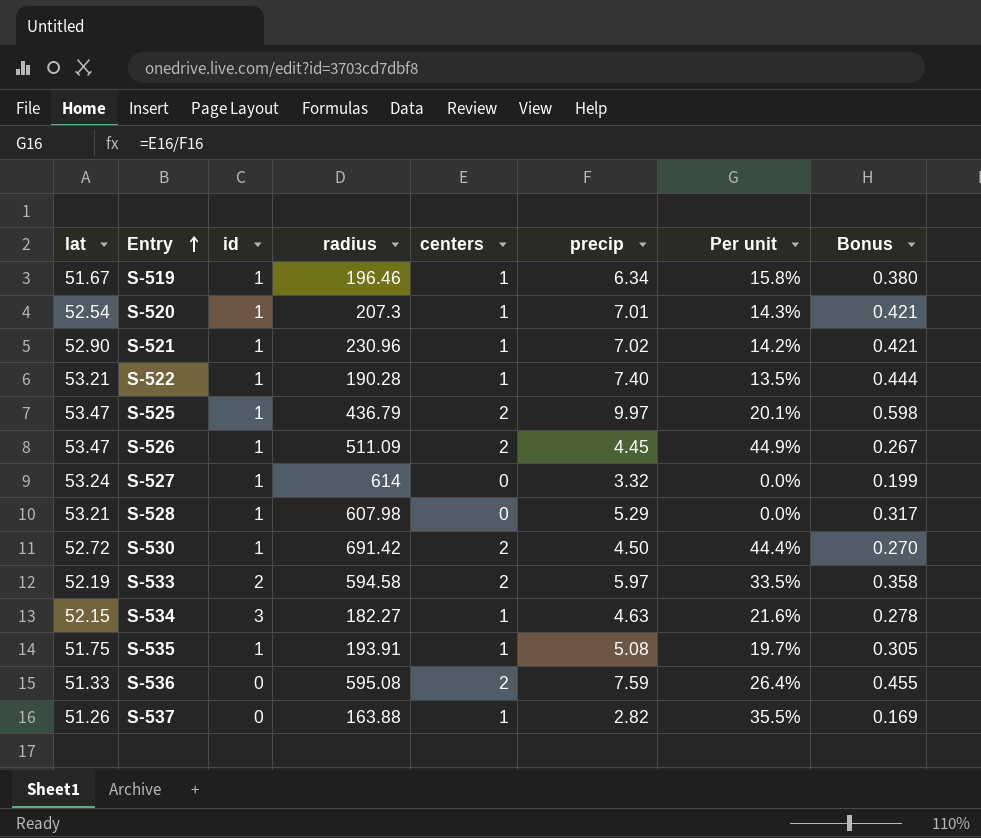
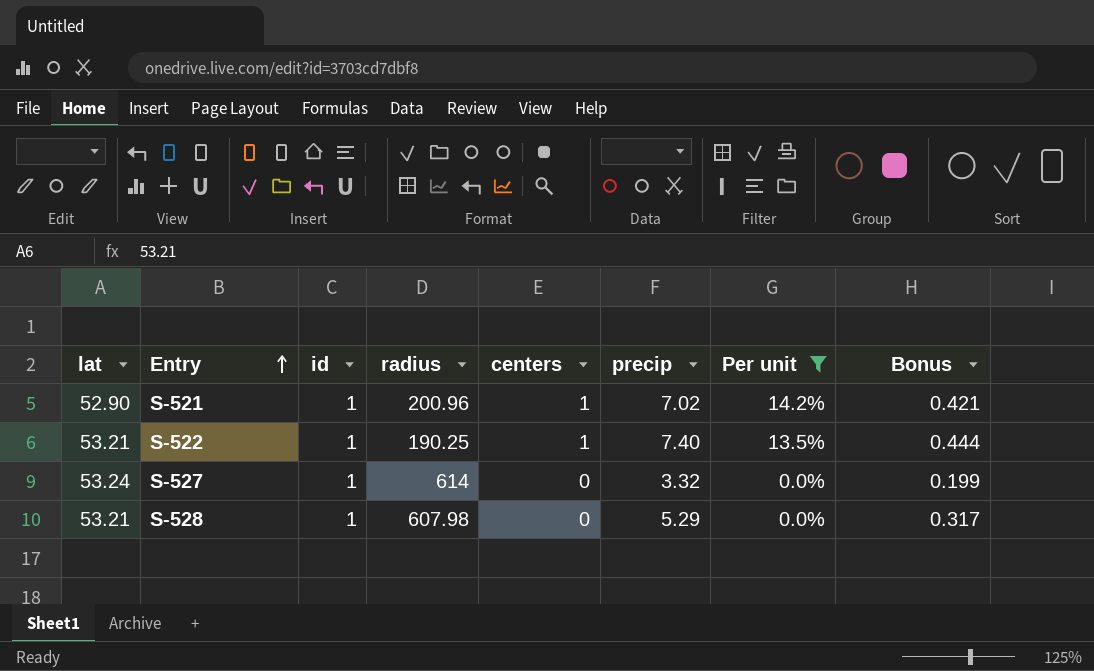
filter: none -> Per unit <= 14.2%
S-521 | radius: 230.96 -> 200.96
S-522 | radius: 190.28 -> 190.25

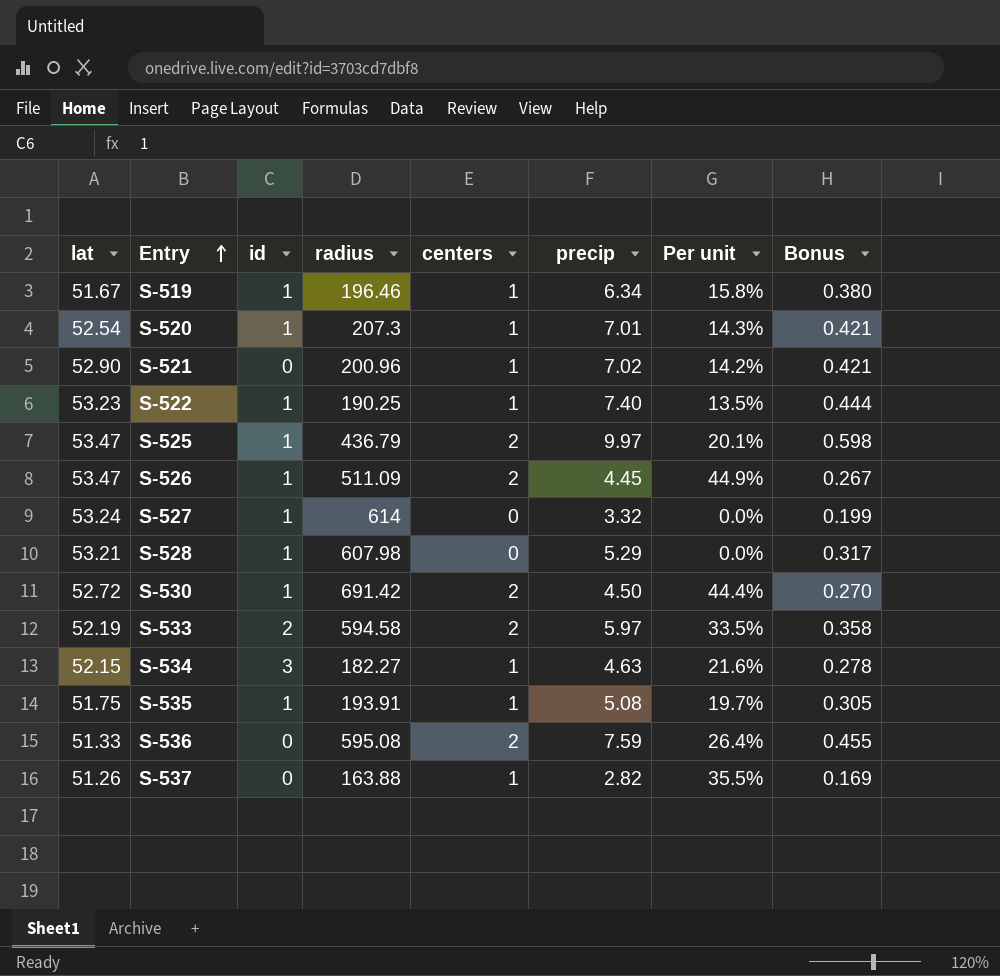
filter: Per unit <= 14.2% -> none
S-521 | id: 1 -> 0
S-522 | lat: 53.21 -> 53.23

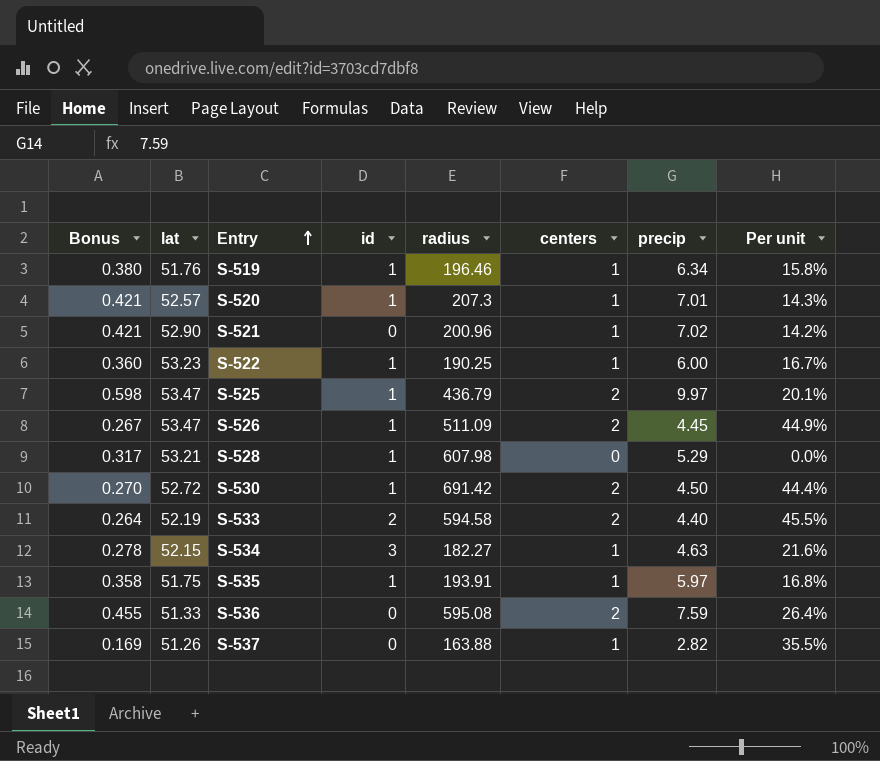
column Bonus | position: 8 -> 1
row S-527: 53.24 | 1 | 614 | 0 | 3.32 | 0.0% | 0.199 -> none
S-519 | lat: 51.67 -> 51.76
S-520 | lat: 52.54 -> 52.57
S-522 | Bonus: 0.444 -> 0.360
S-522 | precip: 7.40 -> 6.00
S-522 | Per unit: 13.5% -> 16.7%
S-533 | Bonus: 0.358 -> 0.264
S-533 | precip: 5.97 -> 4.40
S-533 | Per unit: 33.5% -> 45.5%
S-535 | Bonus: 0.305 -> 0.358
S-535 | precip: 5.08 -> 5.97
S-535 | Per unit: 19.7% -> 16.8%

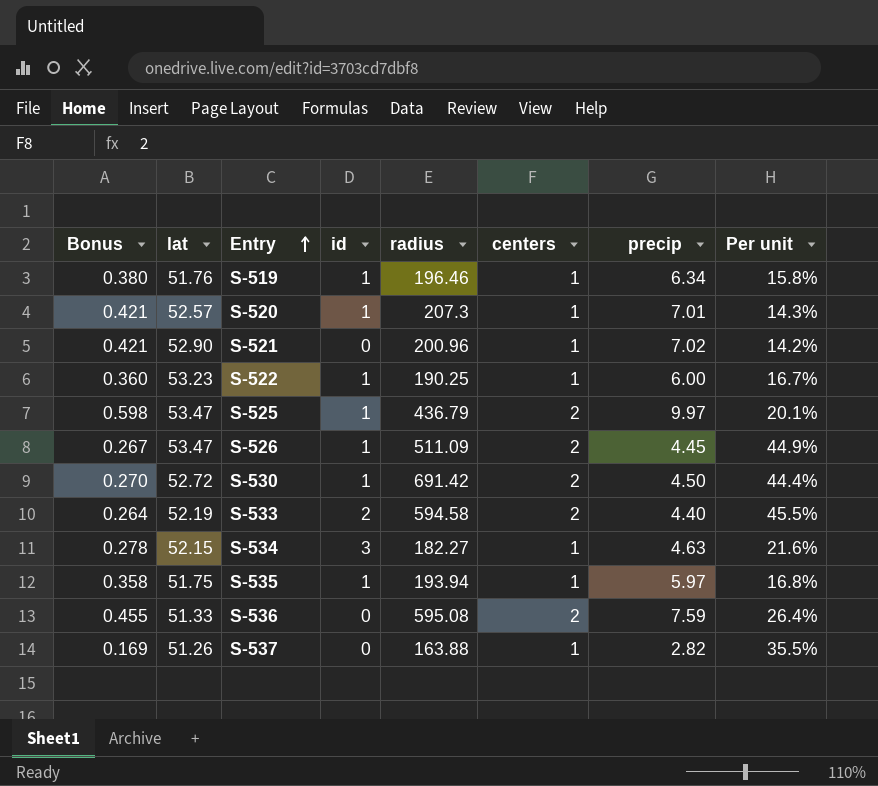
row S-528: 0.317 | 53.21 | 1 | 607.98 | 0 | 5.29 | 0.0% -> none
S-535 | radius: 193.91 -> 193.94

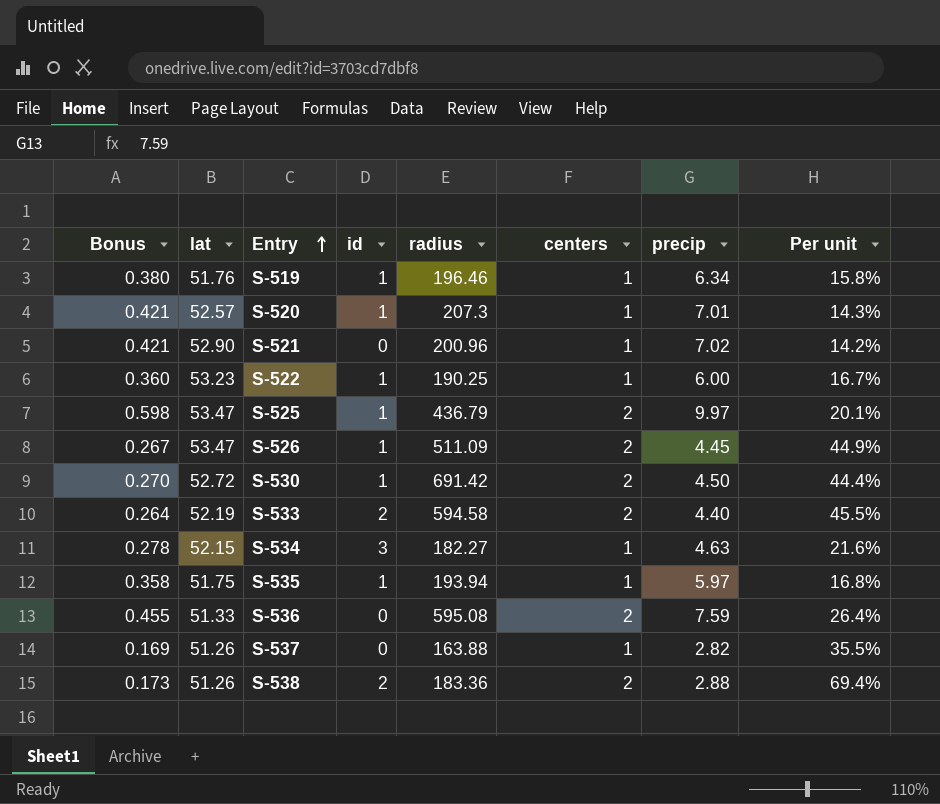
row S-538: none -> 0.173 | 51.26 | 2 | 183.36 | 2 | 2.88 | 69.4%

